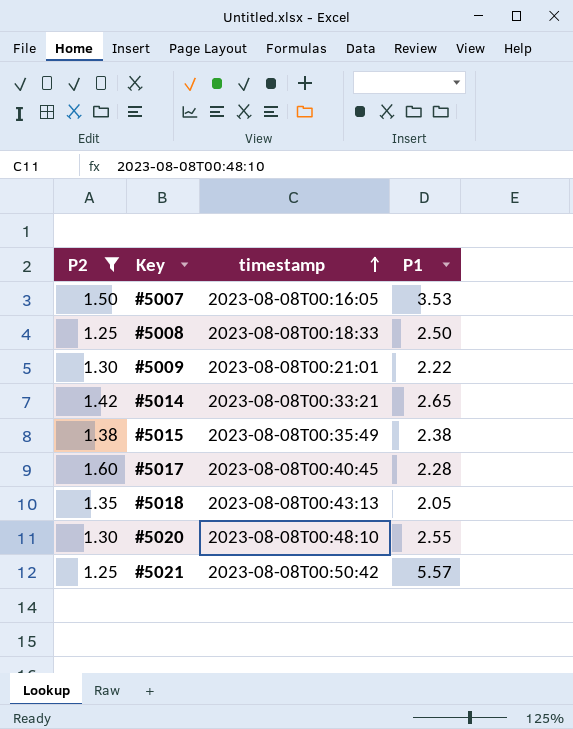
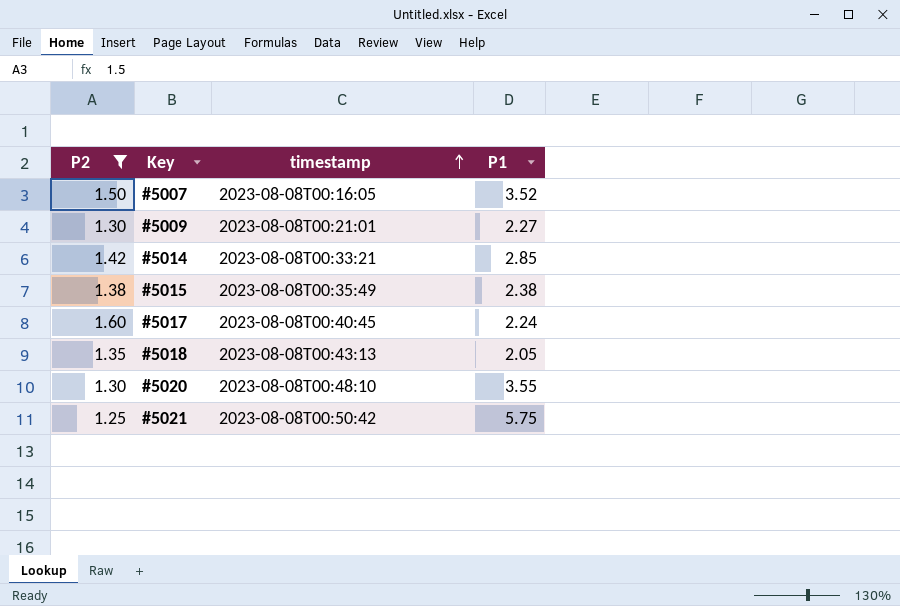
row #5008: 1.25 | 2023-08-08T00:18:33 | 2.50 -> none
#5007 | P1: 3.53 -> 3.52
#5009 | P1: 2.22 -> 2.27
#5014 | P1: 2.65 -> 2.85
#5017 | P1: 2.28 -> 2.24
#5020 | P1: 2.55 -> 3.55
#5021 | P1: 5.57 -> 5.75

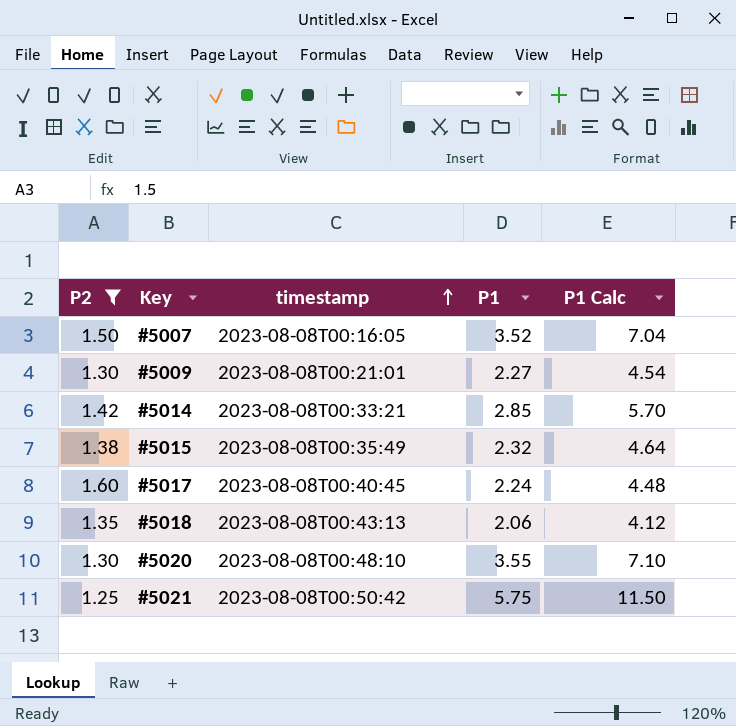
column P1 Calc | formula: none -> [P1] * 2
#5015 | P1: 2.38 -> 2.32
#5018 | P1: 2.05 -> 2.06

